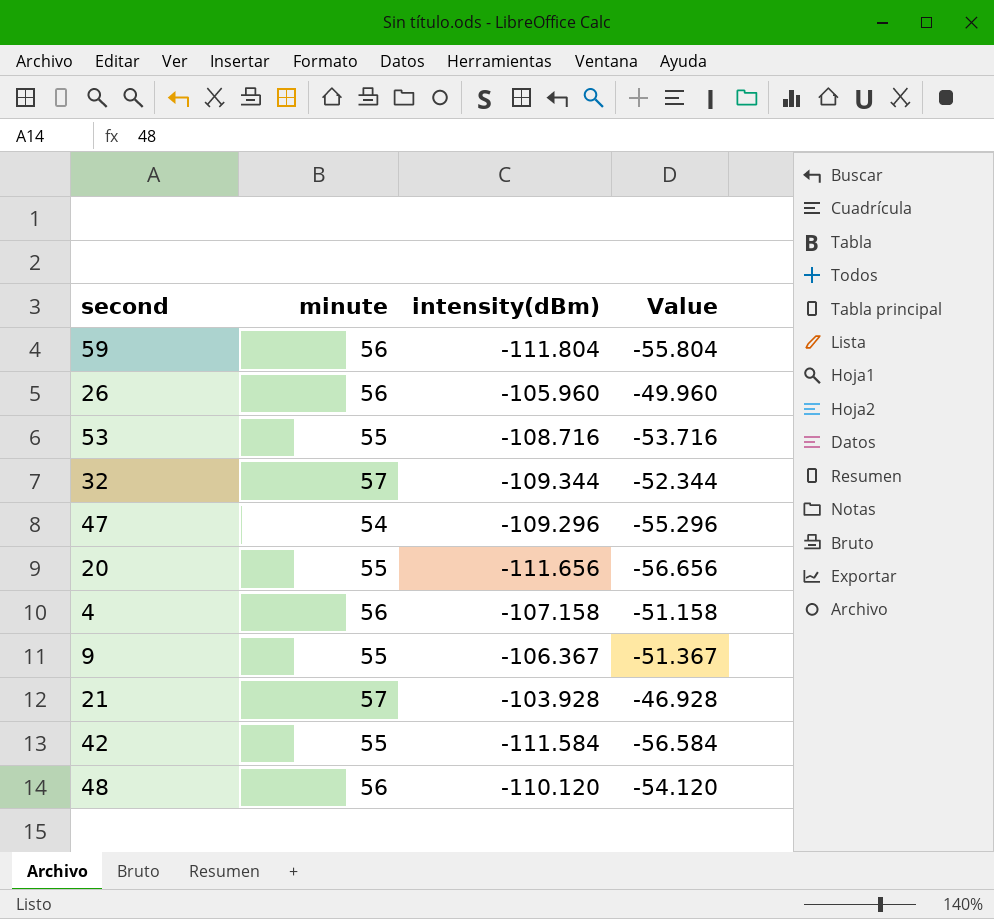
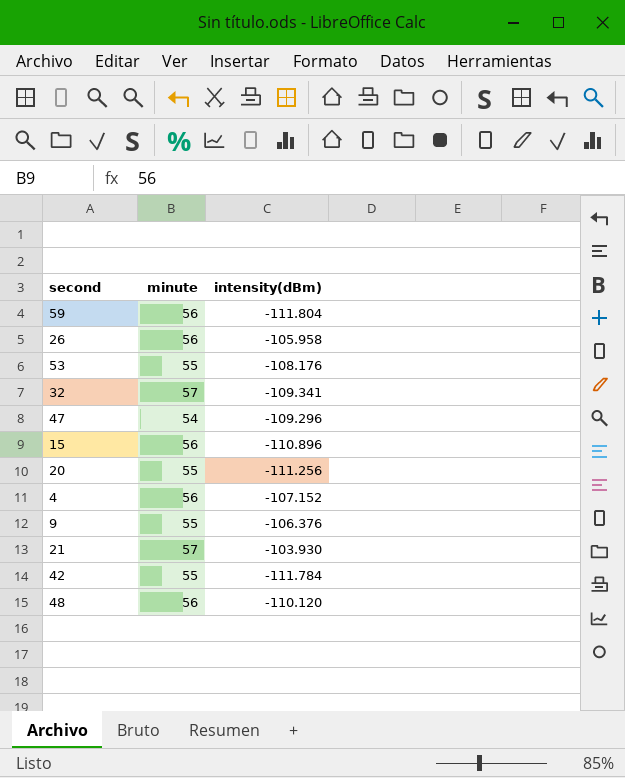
column Value | formula: [minute] + [intensity(dBm)] -> none
26 | intensity(dBm): -105.960 -> -105.958
53 | intensity(dBm): -108.716 -> -108.176
32 | intensity(dBm): -109.344 -> -109.341
row 15: none -> 56 | -110.896
20 | intensity(dBm): -111.656 -> -111.256
4 | intensity(dBm): -107.158 -> -107.152
9 | intensity(dBm): -106.367 -> -106.376
21 | intensity(dBm): -103.928 -> -103.930
42 | intensity(dBm): -111.584 -> -111.784

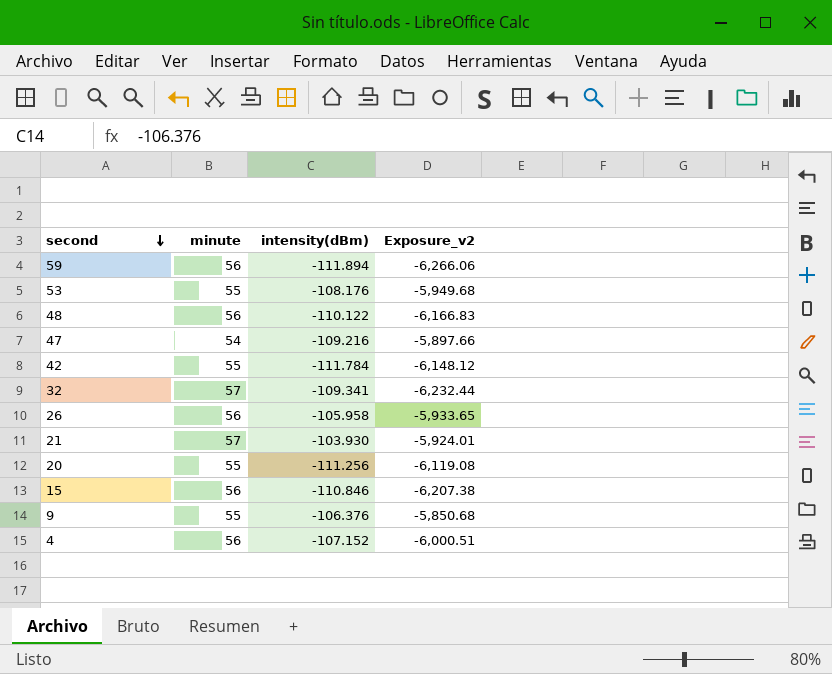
row order: none -> second descending
column Exposure_v2 | formula: none -> [minute] * [intensity(dBm)]
59 | intensity(dBm): -111.804 -> -111.894
48 | intensity(dBm): -110.120 -> -110.122
47 | intensity(dBm): -109.296 -> -109.216
15 | intensity(dBm): -110.896 -> -110.846

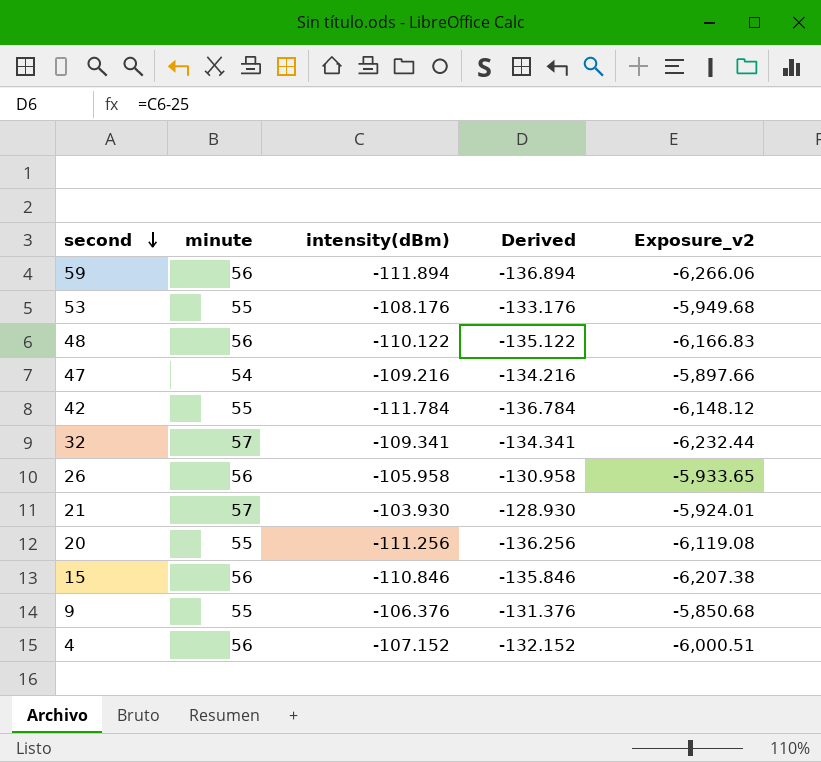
column Derived | formula: none -> [intensity(dBm)] - 25

